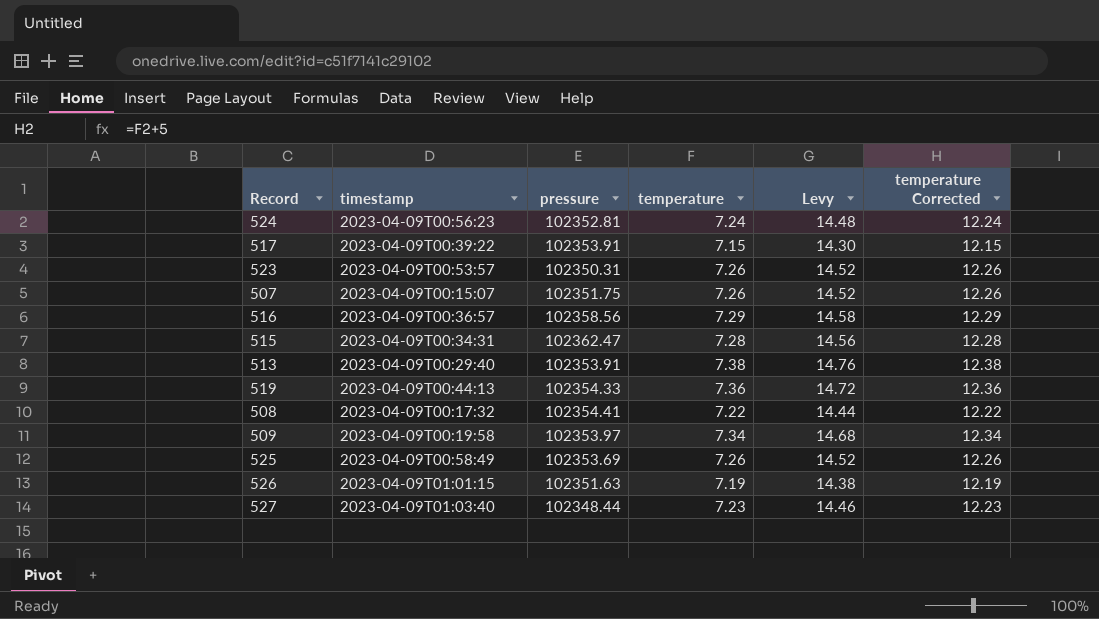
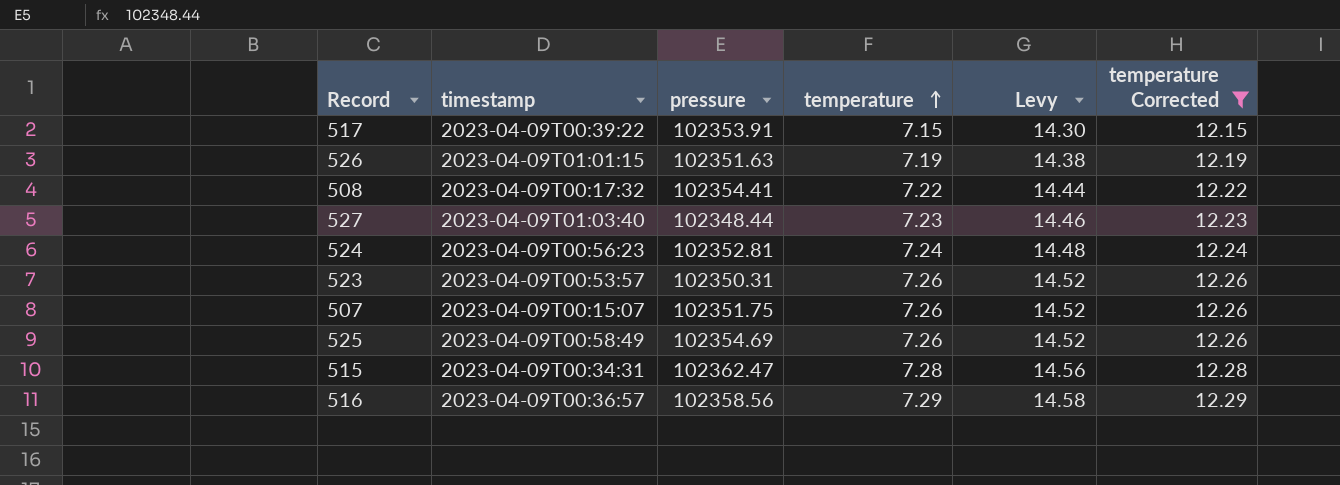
filter: none -> temperature Corrected <= 12.29
row order: none -> temperature ascending
525 | pressure: 102353.69 -> 102354.69

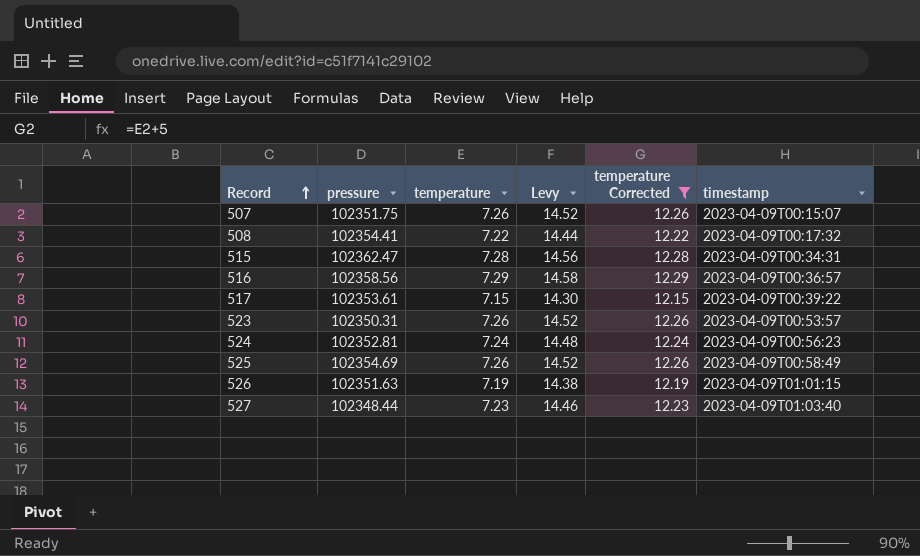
row order: temperature ascending -> Record ascending
column timestamp | position: 2 -> 6
517 | pressure: 102353.91 -> 102353.61

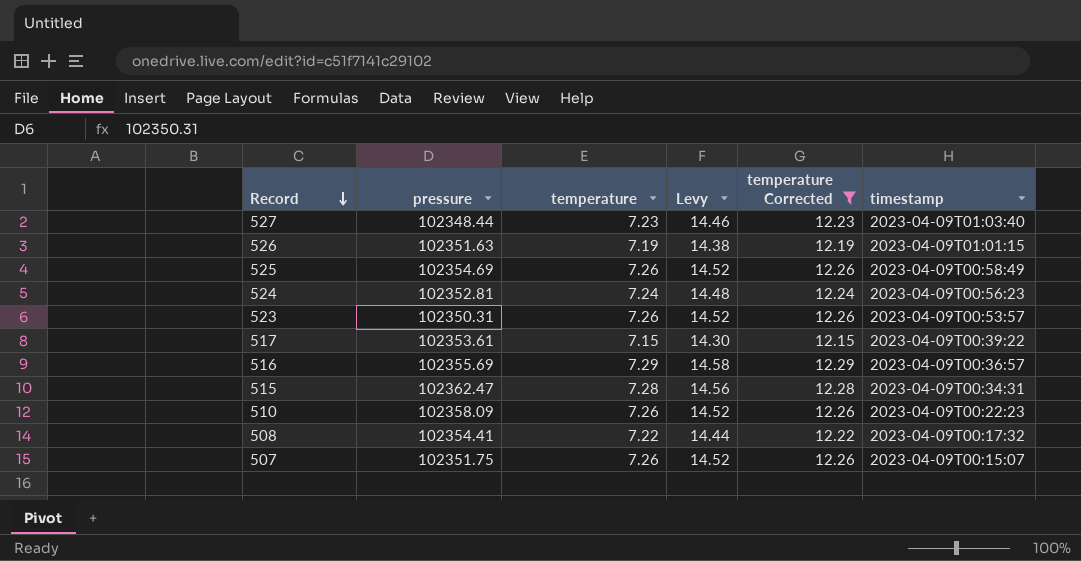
row order: Record ascending -> Record descending
516 | pressure: 102358.56 -> 102355.69
row 510: none -> 102358.09 | 7.26 | 14.52 | 12.26 | 2023-04-09T00:22:23

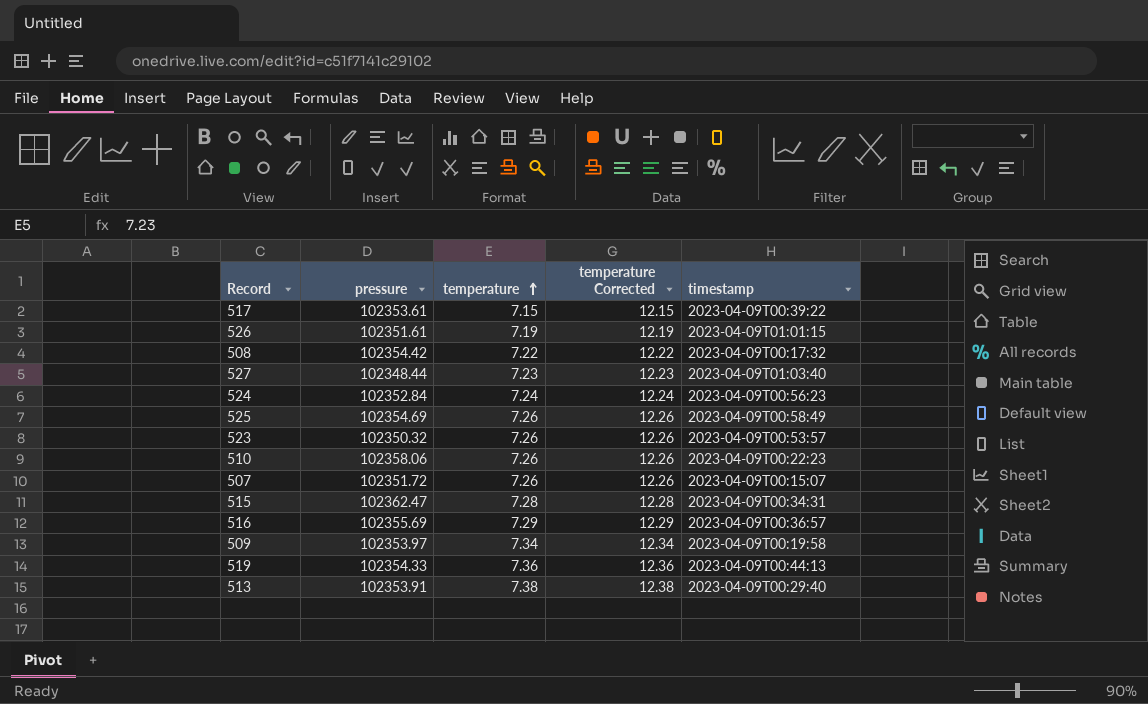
filter: temperature Corrected <= 12.29 -> none
row order: Record descending -> temperature ascending
column Levy | formula: [temperature] * 2 -> none
526 | pressure: 102351.63 -> 102351.61
508 | pressure: 102354.41 -> 102354.42
524 | pressure: 102352.81 -> 102352.84
523 | pressure: 102350.31 -> 102350.32
510 | pressure: 102358.09 -> 102358.06
507 | pressure: 102351.75 -> 102351.72

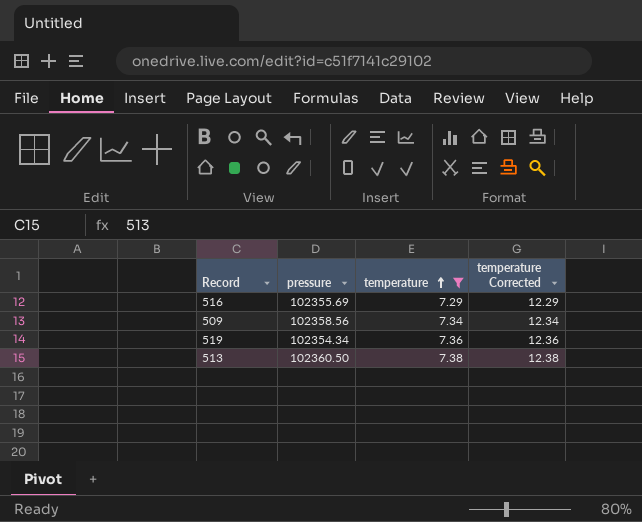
filter: none -> temperature >= 7.29
column timestamp | position: 5 -> none
509 | pressure: 102353.97 -> 102358.56
519 | pressure: 102354.33 -> 102354.34
513 | pressure: 102353.91 -> 102360.50

